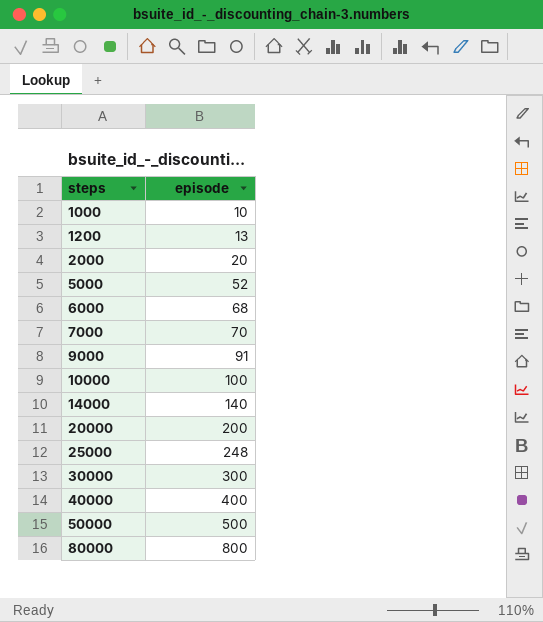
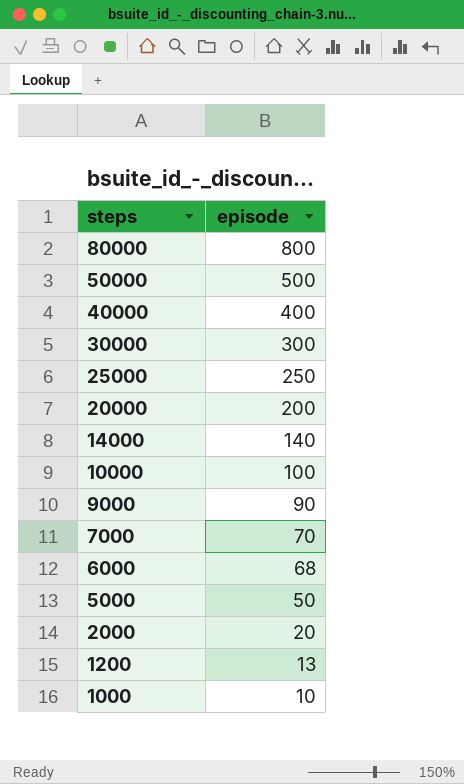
row order: steps ascending -> steps descending
25000 | episode: 248 -> 250
9000 | episode: 91 -> 90
5000 | episode: 52 -> 50

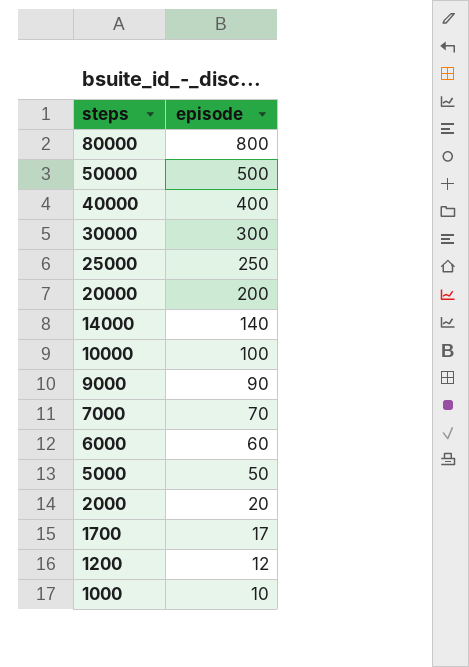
6000 | episode: 68 -> 60
row 1700: none -> 17
1200 | episode: 13 -> 12

